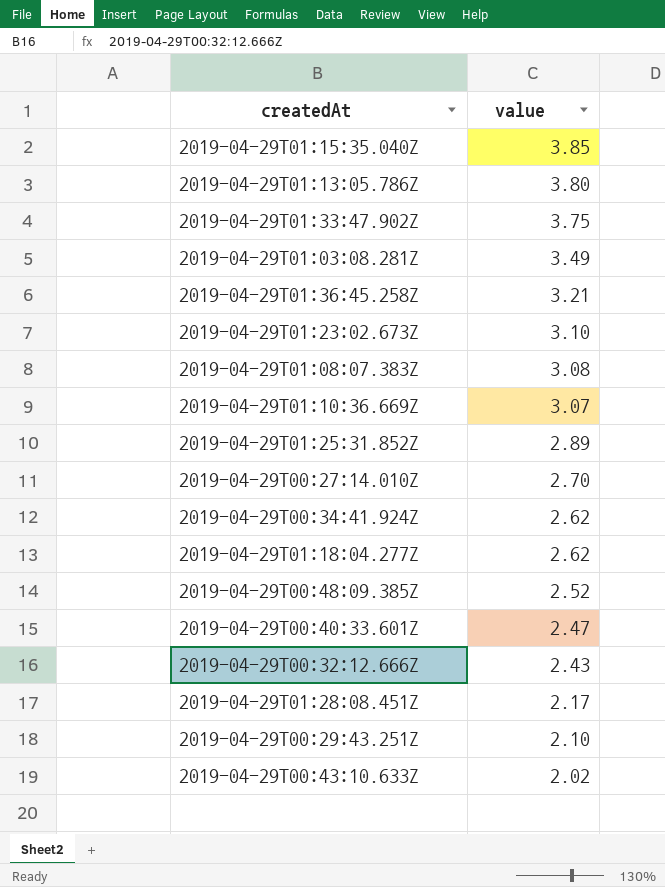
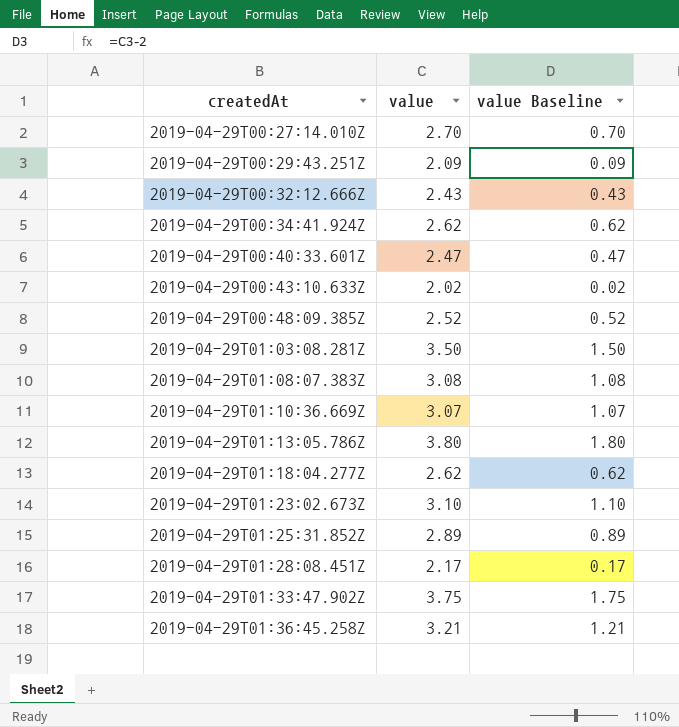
row order: value descending -> createdAt ascending
column value Baseline | formula: none -> [value] - 2
row 2019-04-29T01:15:35.040Z: 3.85 -> none
2019-04-29T00:29:43.251Z | value: 2.10 -> 2.09
2019-04-29T01:03:08.281Z | value: 3.49 -> 3.50

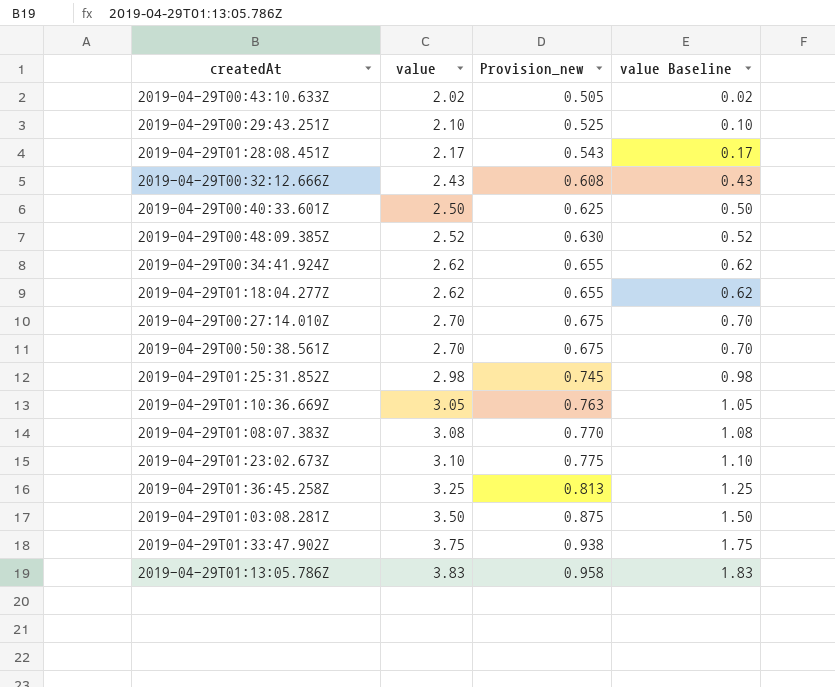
row order: createdAt ascending -> value ascending
column Provision_new | formula: none -> [value] * 0.25
2019-04-29T00:29:43.251Z | value: 2.09 -> 2.10
2019-04-29T00:29:43.251Z | value Baseline: 0.09 -> 0.10
2019-04-29T00:40:33.601Z | value: 2.47 -> 2.50
2019-04-29T00:40:33.601Z | value Baseline: 0.47 -> 0.50
row 2019-04-29T00:50:38.561Z: none -> 2.70 | 0.675 | 0.70
2019-04-29T01:25:31.852Z | value: 2.89 -> 2.98
2019-04-29T01:25:31.852Z | value Baseline: 0.89 -> 0.98
2019-04-29T01:10:36.669Z | value: 3.07 -> 3.05
2019-04-29T01:10:36.669Z | value Baseline: 1.07 -> 1.05
2019-04-29T01:36:45.258Z | value: 3.21 -> 3.25
2019-04-29T01:36:45.258Z | value Baseline: 1.21 -> 1.25
2019-04-29T01:13:05.786Z | value: 3.80 -> 3.83
2019-04-29T01:13:05.786Z | value Baseline: 1.80 -> 1.83

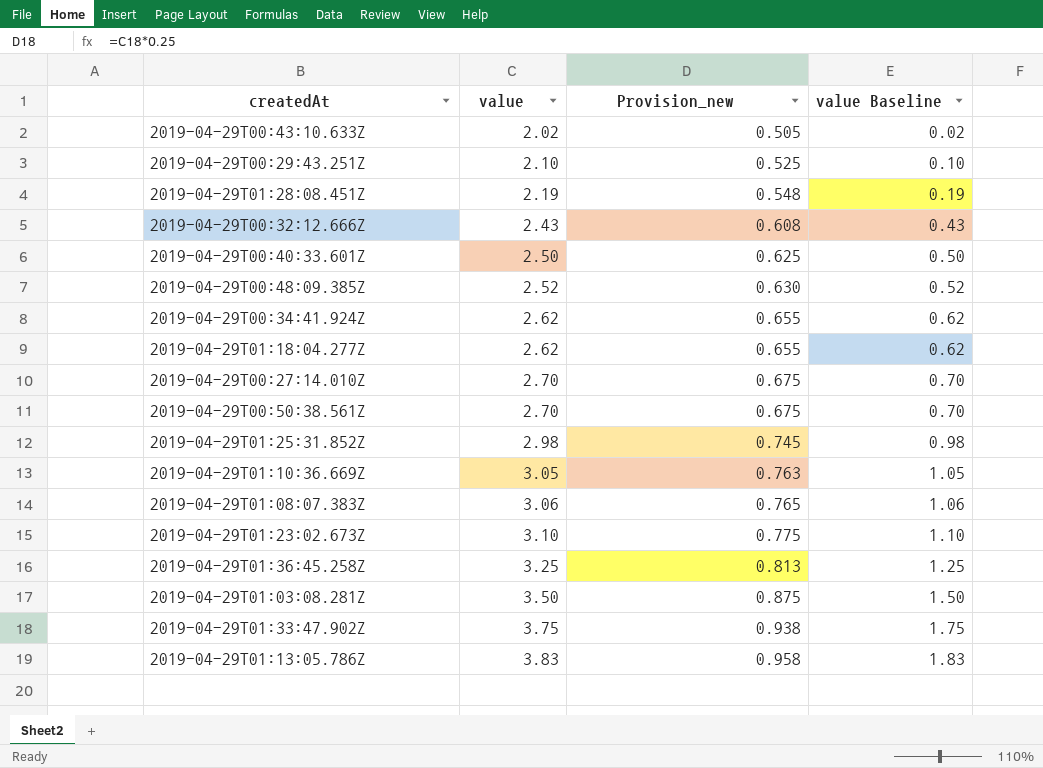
2019-04-29T01:28:08.451Z | value: 2.17 -> 2.19
2019-04-29T01:28:08.451Z | Provision_new: 0.543 -> 0.548
2019-04-29T01:28:08.451Z | value Baseline: 0.17 -> 0.19
2019-04-29T01:08:07.383Z | value: 3.08 -> 3.06
2019-04-29T01:08:07.383Z | Provision_new: 0.770 -> 0.765
2019-04-29T01:08:07.383Z | value Baseline: 1.08 -> 1.06

